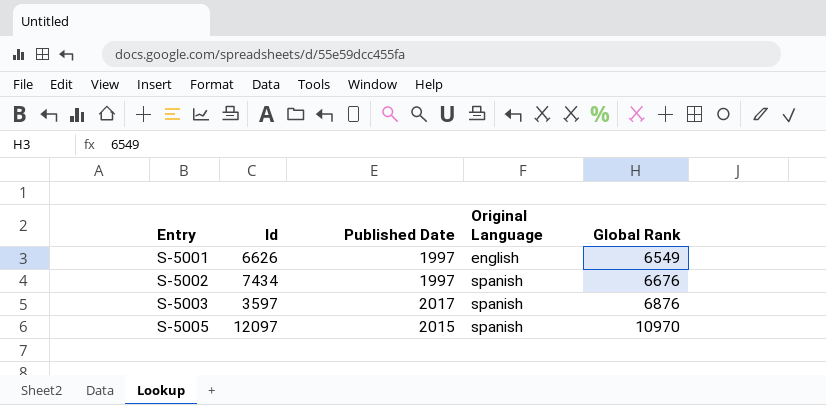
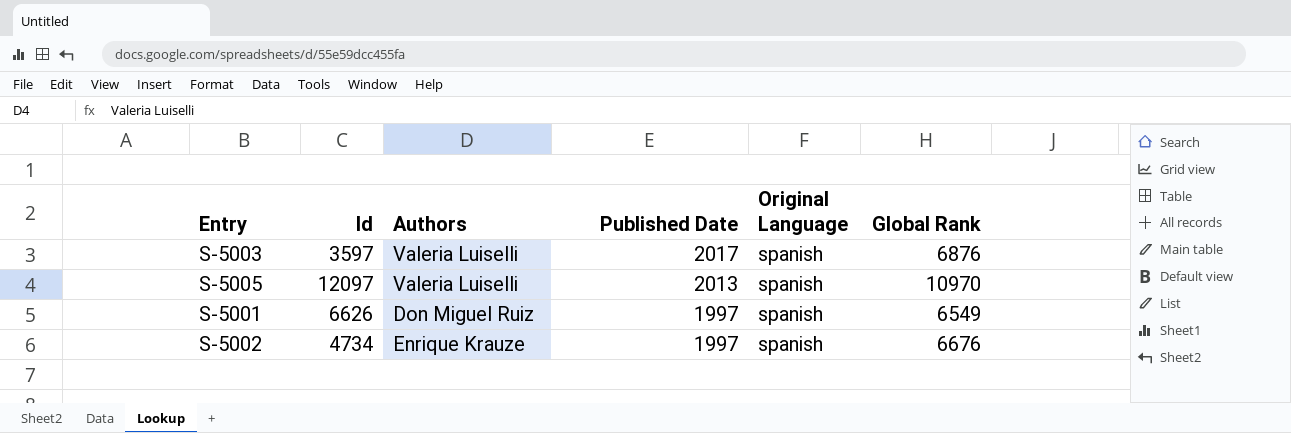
row order: Entry ascending -> Published Date descending
column Authors | position: none -> 3
S-5005 | Published Date: 2015 -> 2013
S-5001 | Original Language: english -> spanish
S-5002 | Id: 7434 -> 4734

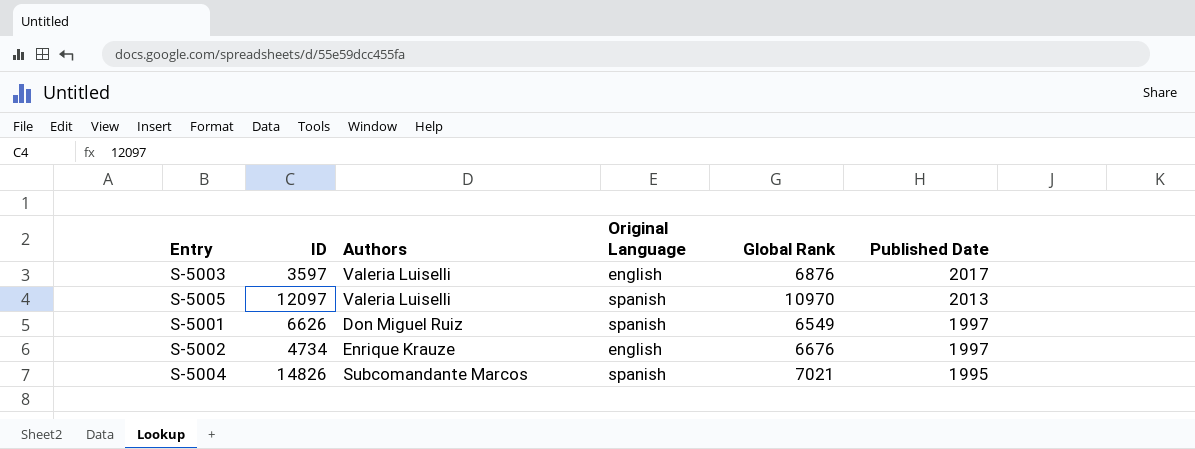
column name: Id -> ID
column Published Date | position: 4 -> 6
S-5003 | Original Language: spanish -> english
S-5002 | Original Language: spanish -> english
row S-5004: none -> 14826 | Subcomandante Marcos | spanish | 7021 | 1995

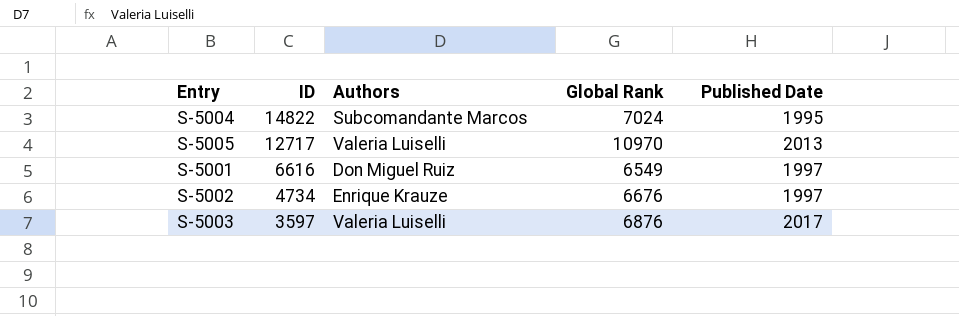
row order: Published Date descending -> ID descending
column Original Language | position: 4 -> none
S-5004 | ID: 14826 -> 14822
S-5004 | Global Rank: 7021 -> 7024
S-5005 | ID: 12097 -> 12717
S-5001 | ID: 6626 -> 6616

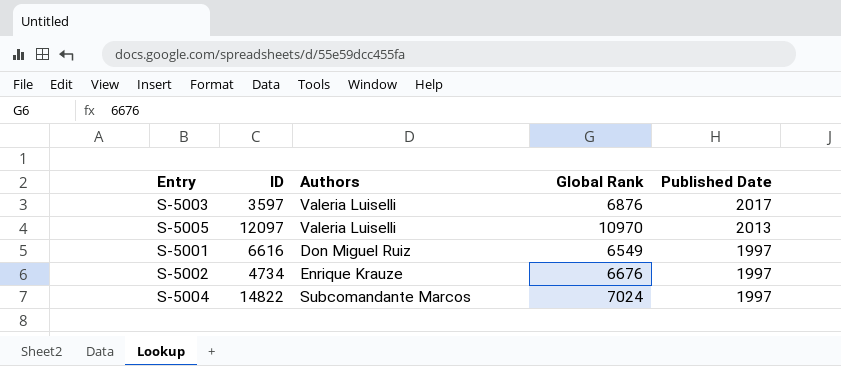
row order: ID descending -> Published Date descending
S-5005 | ID: 12717 -> 12097
S-5004 | Published Date: 1995 -> 1997

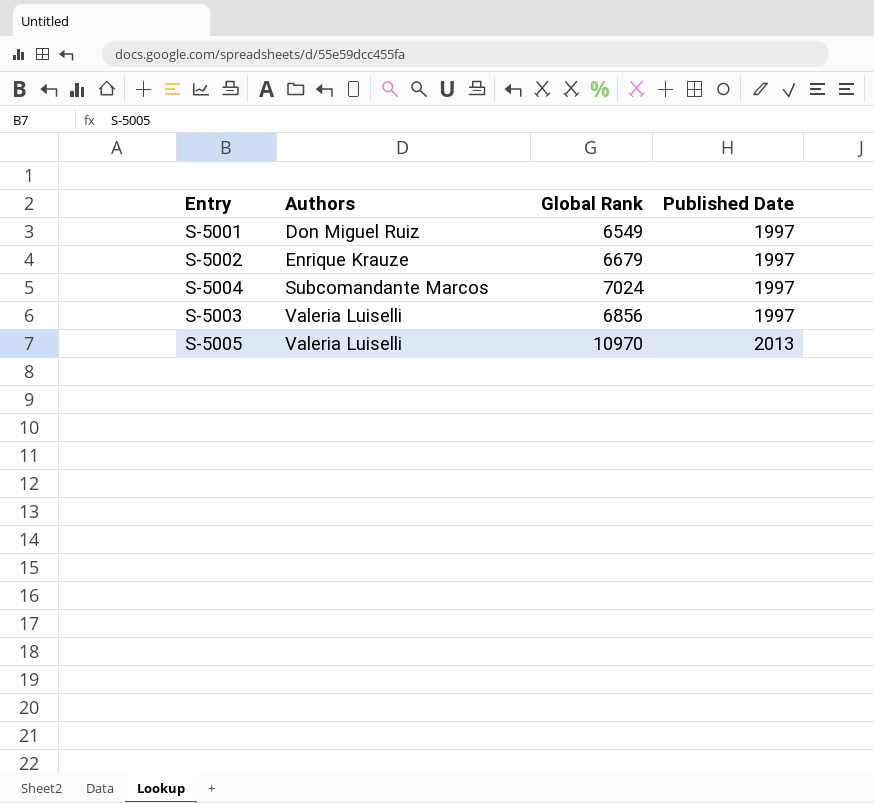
row order: Published Date descending -> Authors ascending
column ID | position: 2 -> none
S-5002 | Global Rank: 6676 -> 6679
S-5003 | Global Rank: 6876 -> 6856
S-5003 | Published Date: 2017 -> 1997

